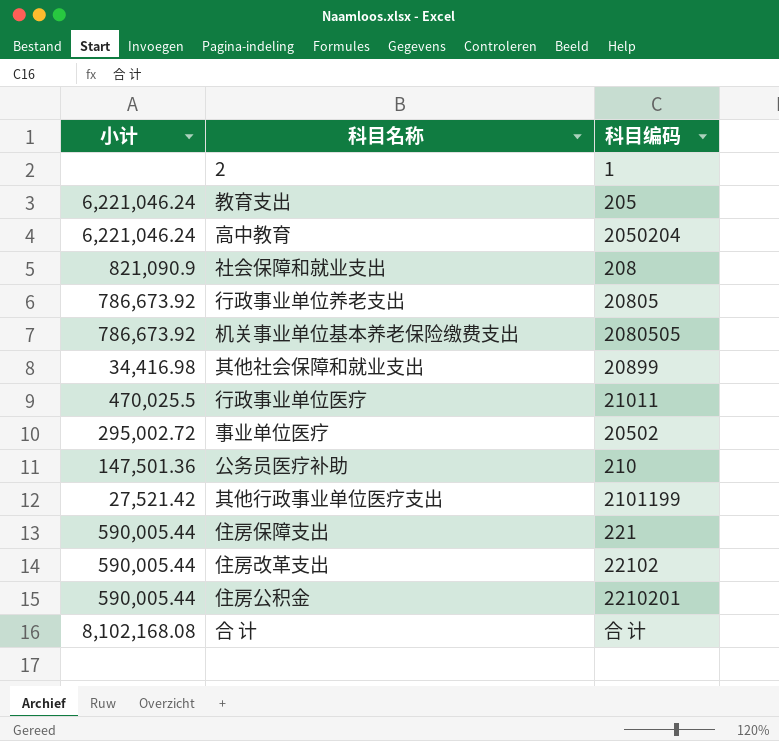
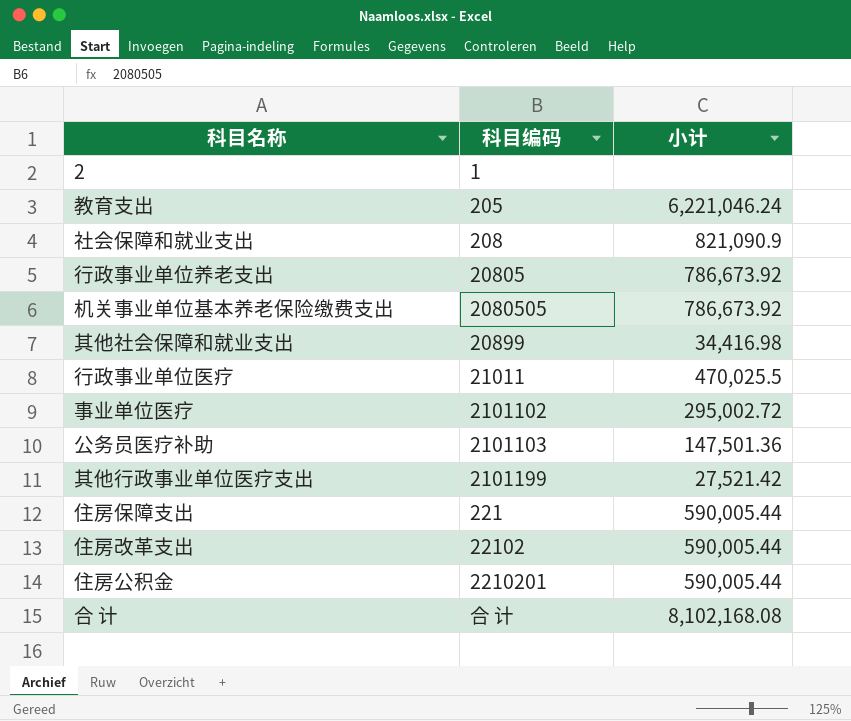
column 小计 | position: 1 -> 3
row 高中教育: 6,221,046.24 | 2050204 -> none
事业单位医疗 | 科目编码: 20502 -> 2101102
公务员医疗补助 | 科目编码: 210 -> 2101103

